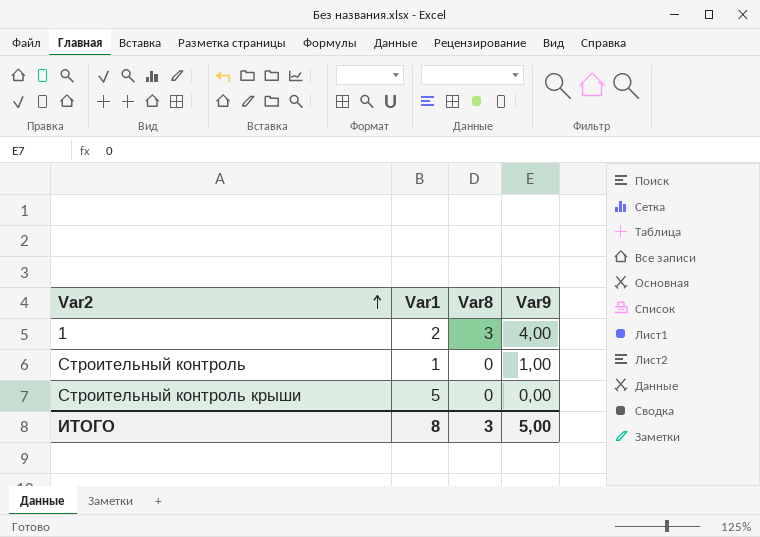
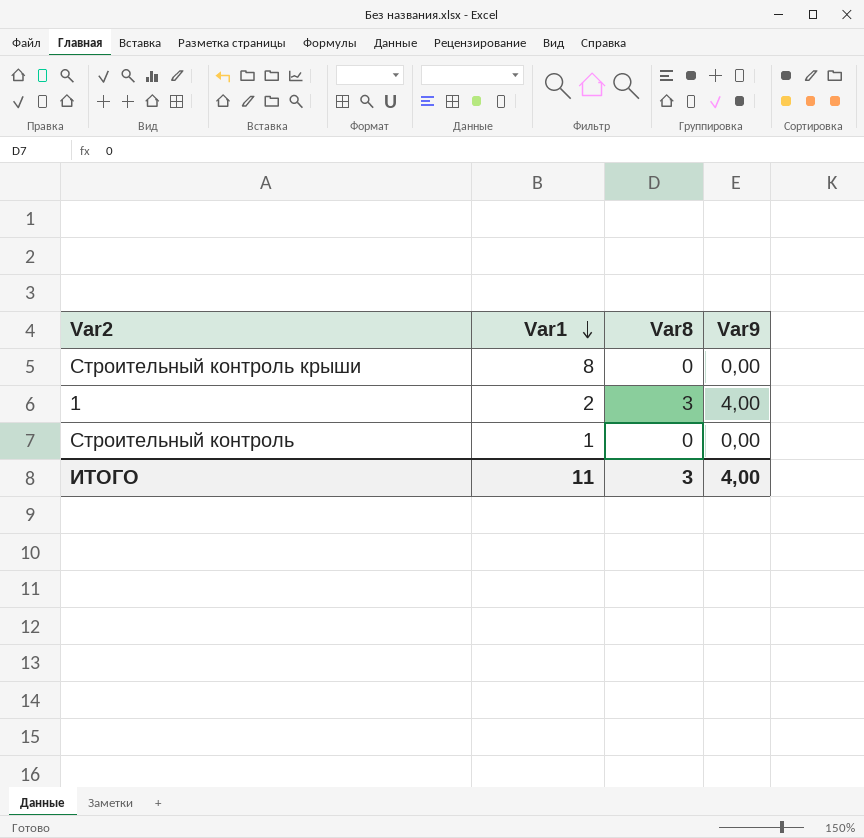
row order: Var2 ascending -> Var1 descending
Строительный контроль крыши | Var1: 5 -> 8
Строительный контроль | Var9: 1,00 -> 0,00
ИТОГО | Var1: 8 -> 11
ИТОГО | Var9: 5,00 -> 4,00

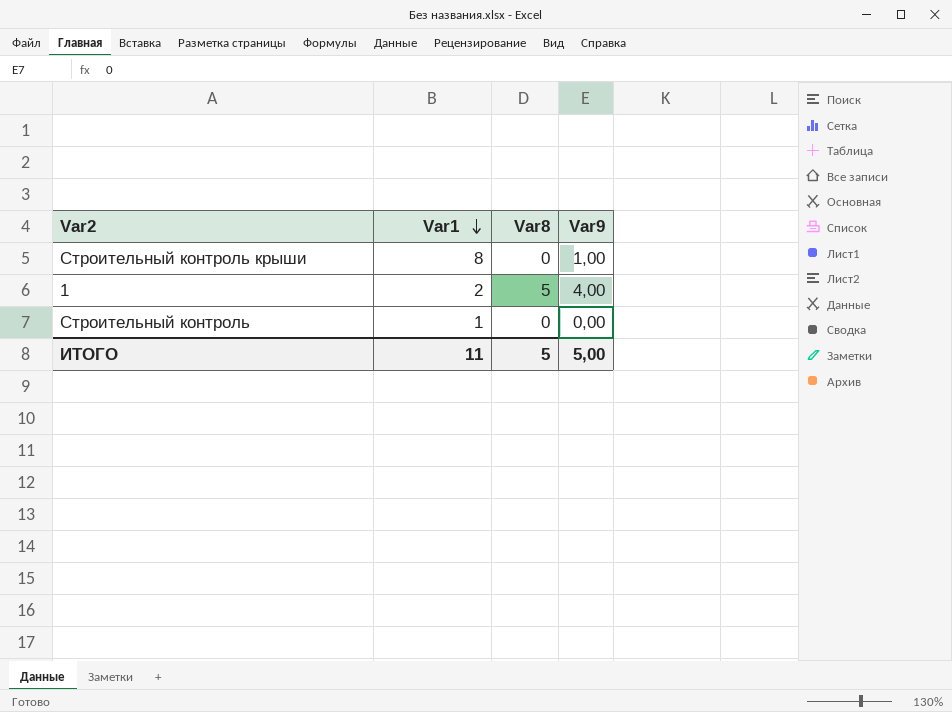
Строительный контроль крыши | Var9: 0,00 -> 1,00
1 | Var8: 3 -> 5
ИТОГО | Var8: 3 -> 5
ИТОГО | Var9: 4,00 -> 5,00

